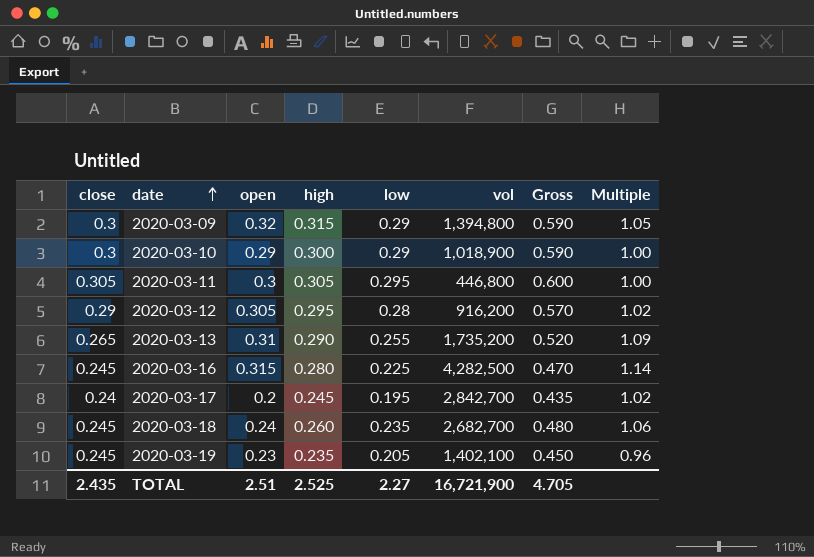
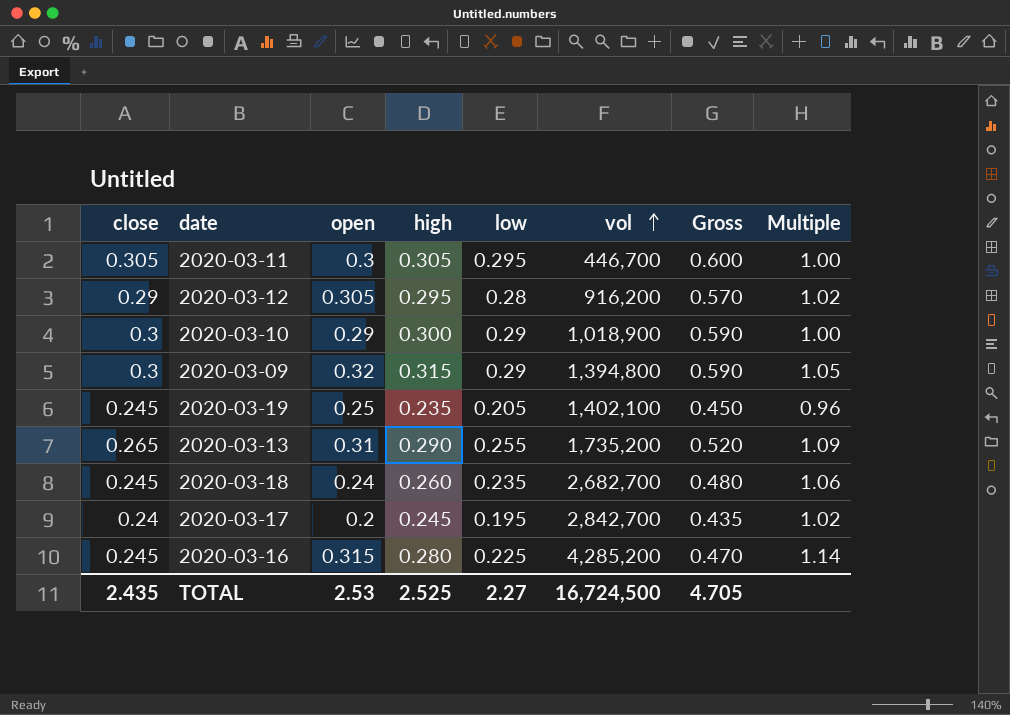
row order: date ascending -> vol ascending
2020-03-11 | vol: 446,800 -> 446,700
2020-03-19 | open: 0.23 -> 0.25
2020-03-16 | vol: 4,282,500 -> 4,285,200
TOTAL | open: 2.51 -> 2.53
TOTAL | vol: 16,721,900 -> 16,724,500

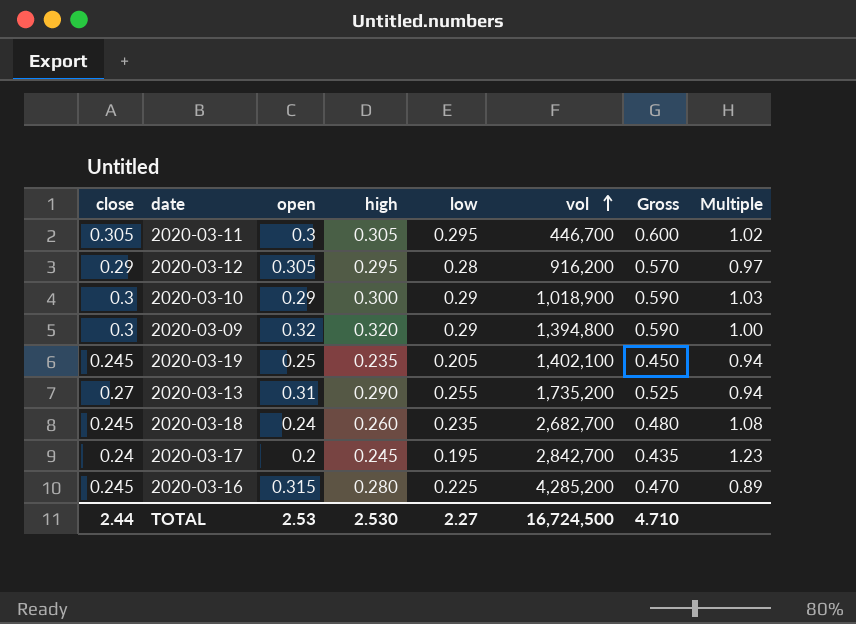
column Multiple | formula: [high] / [close] -> [high] / [open]
2020-03-09 | high: 0.315 -> 0.320
2020-03-13 | close: 0.265 -> 0.27
2020-03-13 | Gross: 0.520 -> 0.525
TOTAL | close: 2.435 -> 2.44
TOTAL | high: 2.525 -> 2.530
TOTAL | Gross: 4.705 -> 4.710

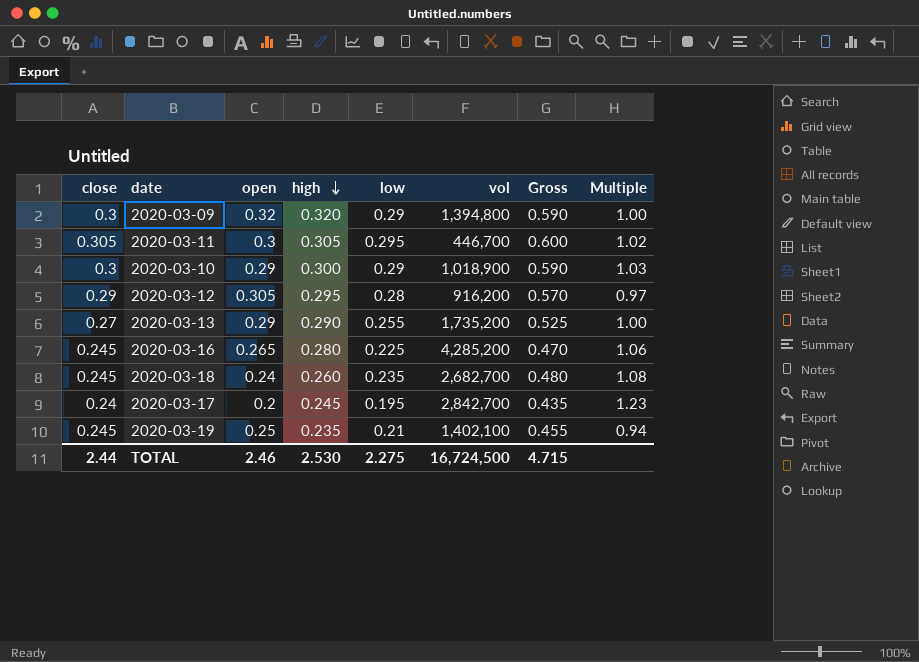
row order: vol ascending -> high descending
2020-03-13 | open: 0.31 -> 0.29
2020-03-13 | Multiple: 0.94 -> 1.00
2020-03-16 | open: 0.315 -> 0.265
2020-03-16 | Multiple: 0.89 -> 1.06
2020-03-19 | low: 0.205 -> 0.21
2020-03-19 | Gross: 0.450 -> 0.455
TOTAL | open: 2.53 -> 2.46
TOTAL | low: 2.27 -> 2.275
TOTAL | Gross: 4.710 -> 4.715

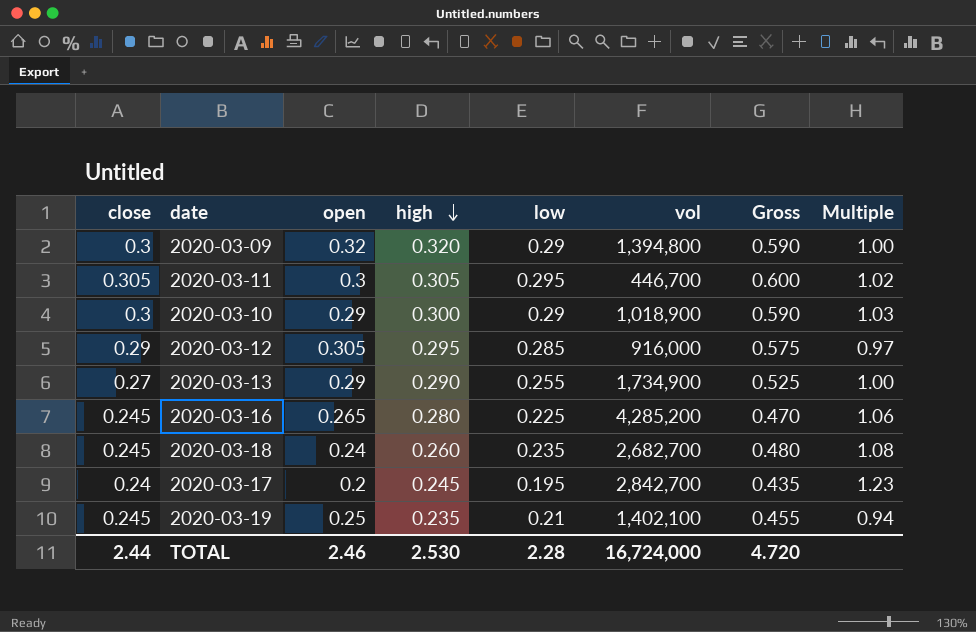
2020-03-12 | low: 0.28 -> 0.285
2020-03-12 | vol: 916,200 -> 916,000
2020-03-12 | Gross: 0.570 -> 0.575
2020-03-13 | vol: 1,735,200 -> 1,734,900
TOTAL | low: 2.275 -> 2.28
TOTAL | vol: 16,724,500 -> 16,724,000
TOTAL | Gross: 4.715 -> 4.720

